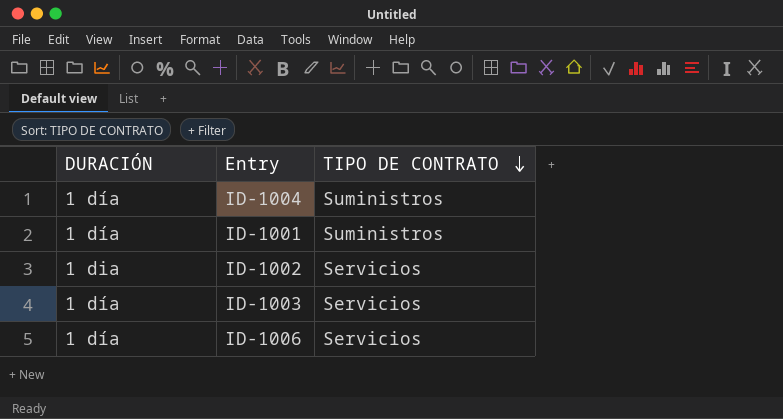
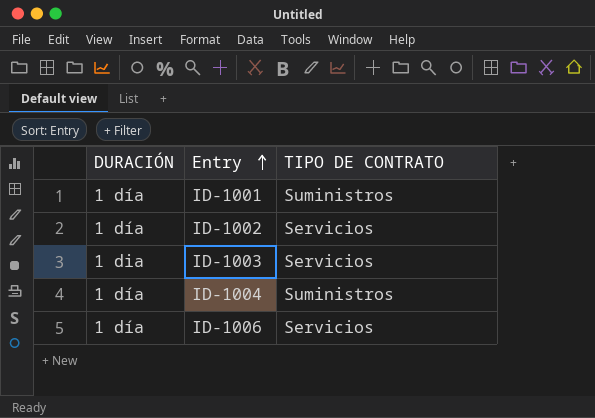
row order: TIPO DE CONTRATO descending -> Entry ascending
ID-1002 | DURACIÓN: 1 dia -> 1 día
ID-1003 | DURACIÓN: 1 día -> 1 dia

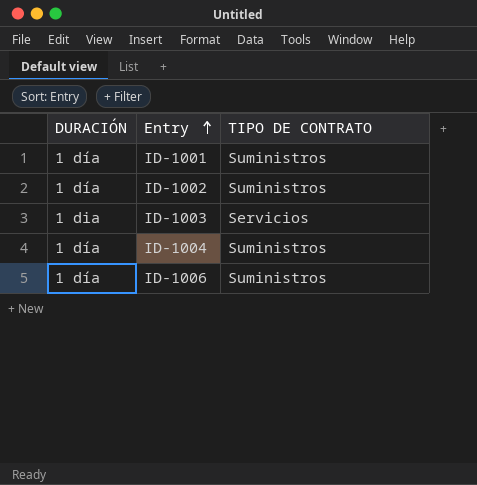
ID-1002 | TIPO DE CONTRATO: Servicios -> Suministros
ID-1006 | TIPO DE CONTRATO: Servicios -> Suministros

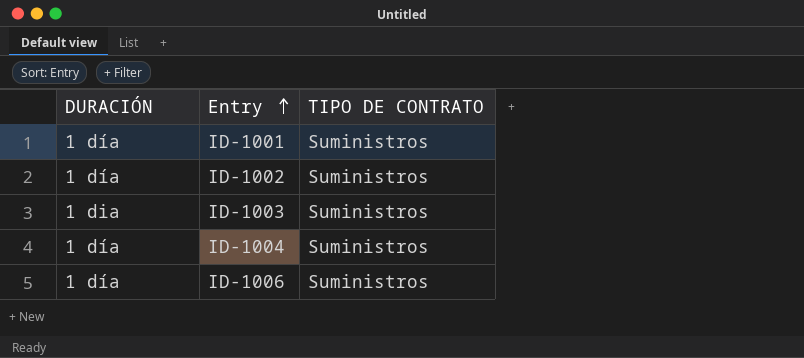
ID-1003 | TIPO DE CONTRATO: Servicios -> Suministros

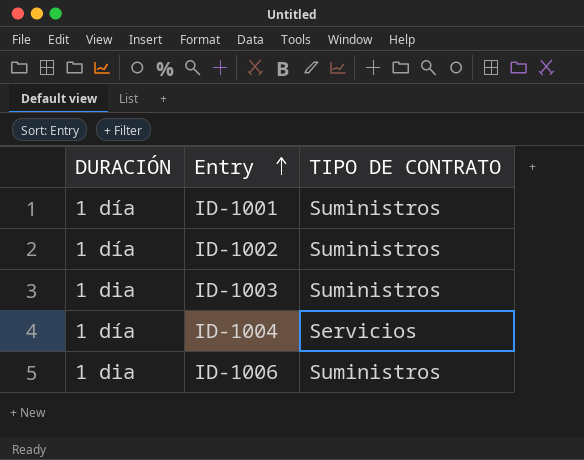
ID-1004 | TIPO DE CONTRATO: Suministros -> Servicios
ID-1006 | DURACIÓN: 1 día -> 1 dia

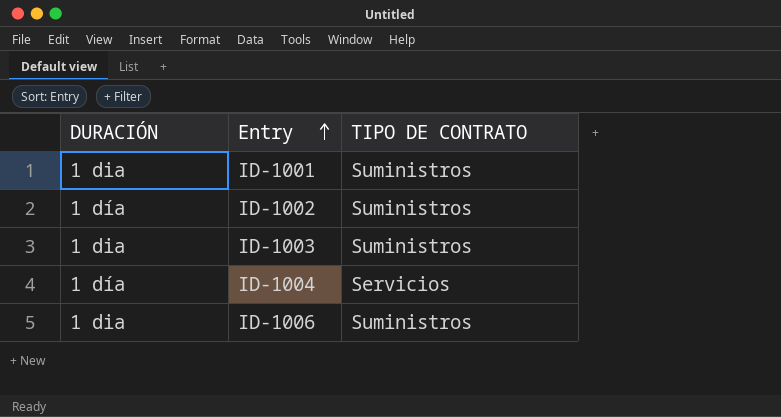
ID-1001 | DURACIÓN: 1 día -> 1 dia

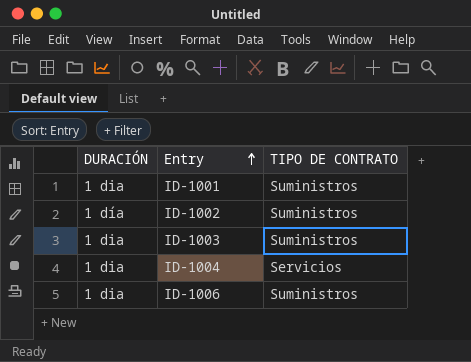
ID-1004 | DURACIÓN: 1 día -> 1 dia

